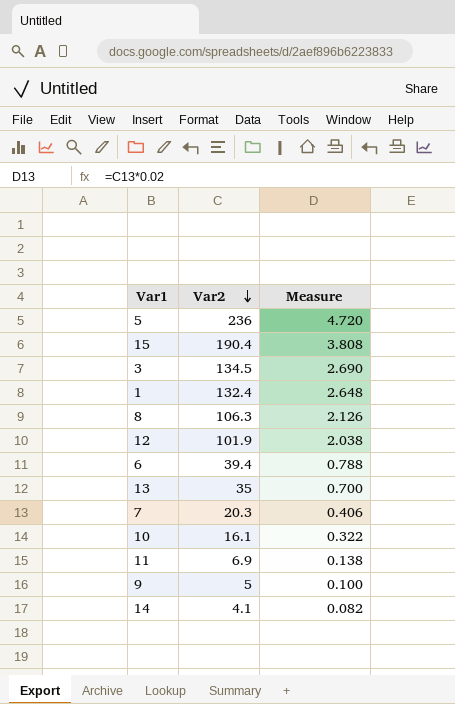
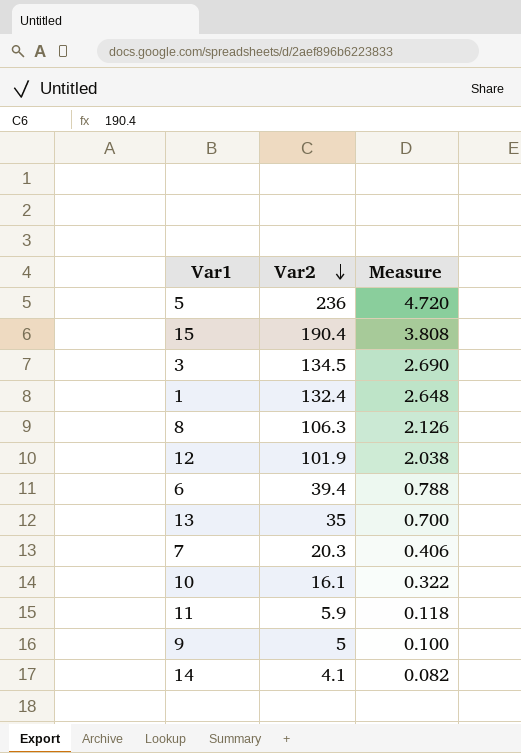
11 | Var2: 6.9 -> 5.9
11 | Measure: 0.138 -> 0.118

